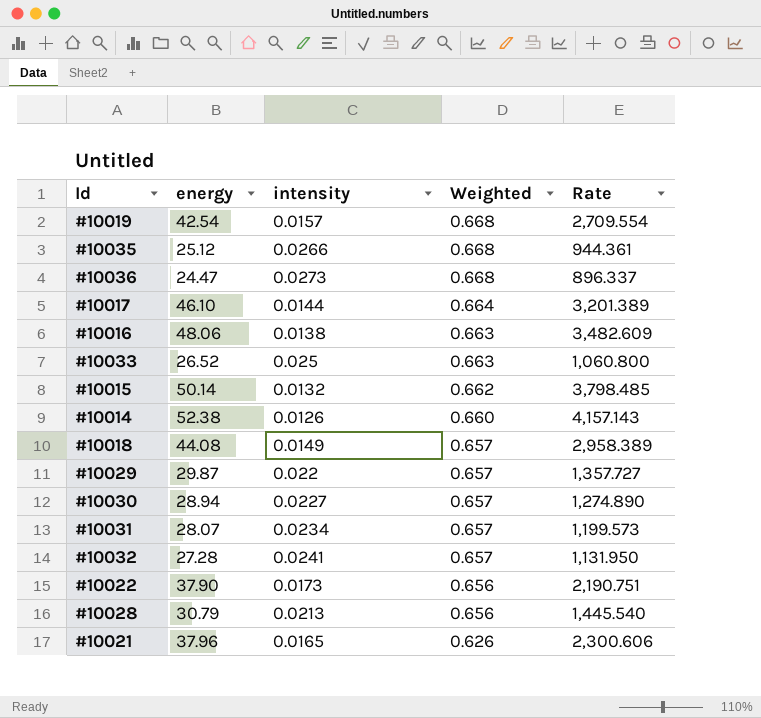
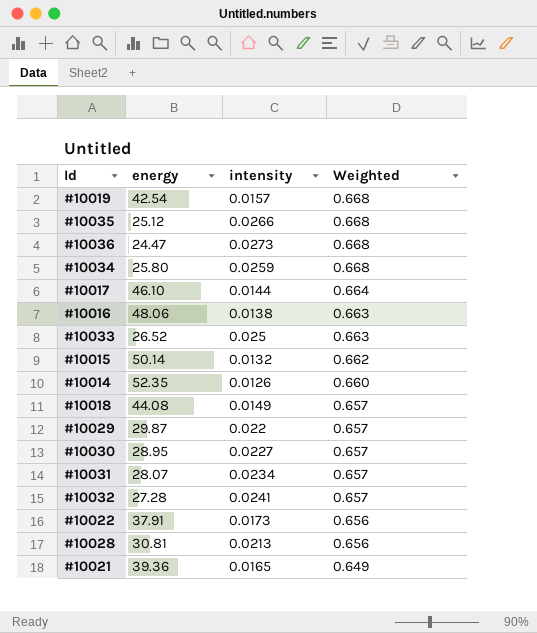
column Rate | formula: [energy] / [intensity] -> none
row #10034: none -> 25.80 | 0.0259 | 0.668
#10014 | energy: 52.38 -> 52.35
#10030 | energy: 28.94 -> 28.95
#10022 | energy: 37.90 -> 37.91
#10028 | energy: 30.79 -> 30.81
#10021 | energy: 37.96 -> 39.36
#10021 | Weighted: 0.626 -> 0.649

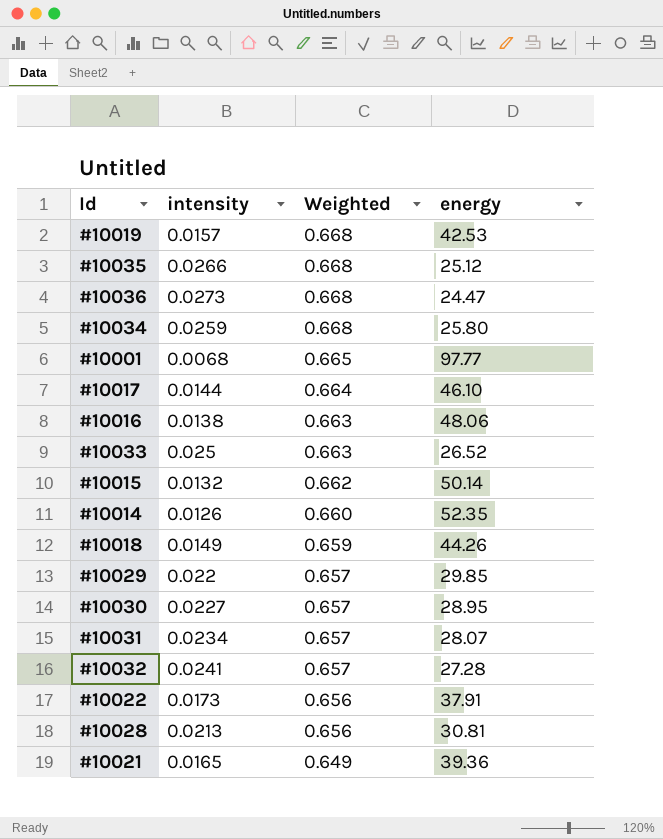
column energy | position: 2 -> 4
#10019 | energy: 42.54 -> 42.53
row #10001: none -> 0.0068 | 0.665 | 97.77
#10018 | Weighted: 0.657 -> 0.659
#10018 | energy: 44.08 -> 44.26
#10029 | energy: 29.87 -> 29.85

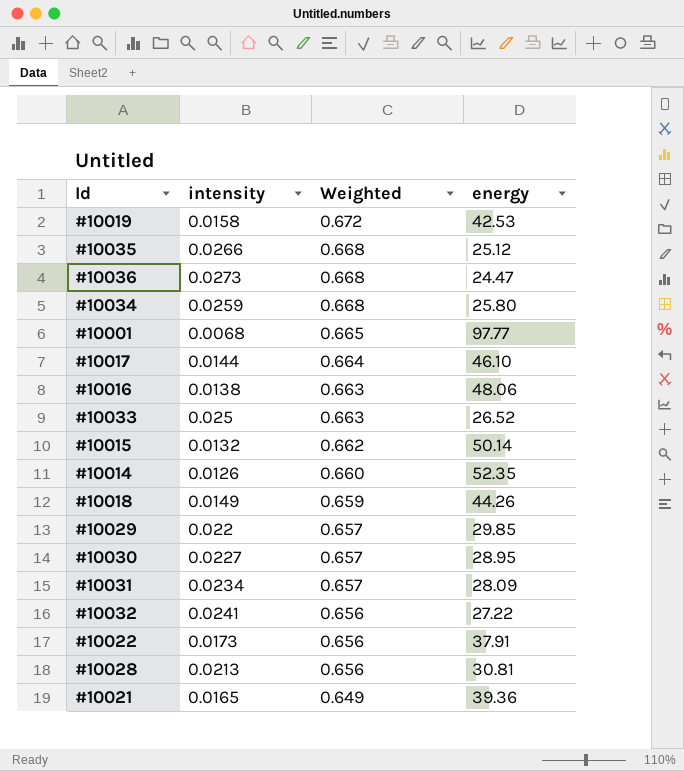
#10019 | intensity: 0.0157 -> 0.0158
#10019 | Weighted: 0.668 -> 0.672
#10031 | energy: 28.07 -> 28.09
#10032 | Weighted: 0.657 -> 0.656
#10032 | energy: 27.28 -> 27.22

